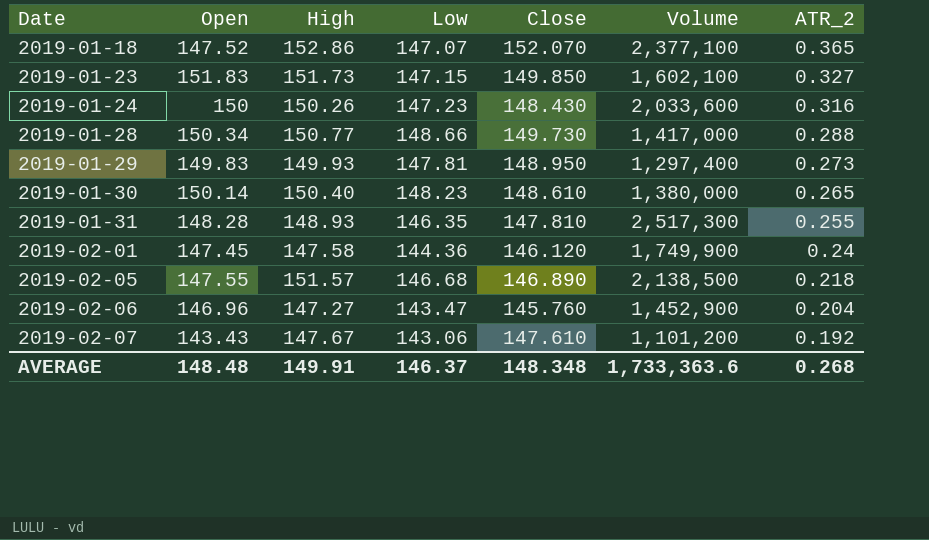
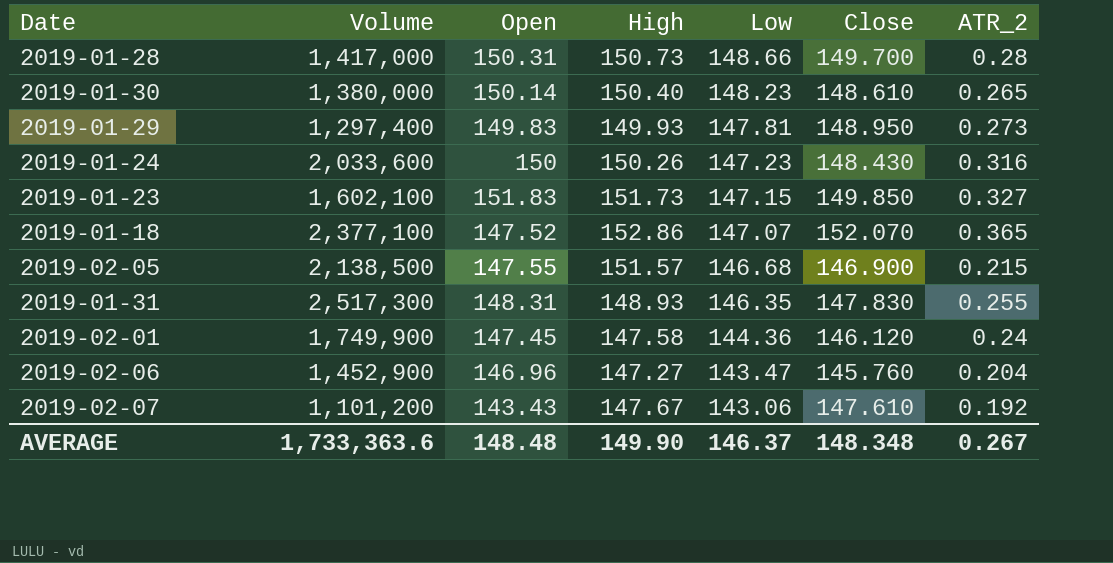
row order: Date ascending -> Low descending
column Volume | position: 6 -> 2
2019-01-28 | Open: 150.34 -> 150.31
2019-01-28 | High: 150.77 -> 150.73
2019-01-28 | Close: 149.730 -> 149.700
2019-01-28 | ATR_2: 0.288 -> 0.28
2019-02-05 | Close: 146.890 -> 146.900
2019-02-05 | ATR_2: 0.218 -> 0.215
2019-01-31 | Open: 148.28 -> 148.31
2019-01-31 | Close: 147.810 -> 147.830
AVERAGE | High: 149.91 -> 149.90
AVERAGE | ATR_2: 0.268 -> 0.267

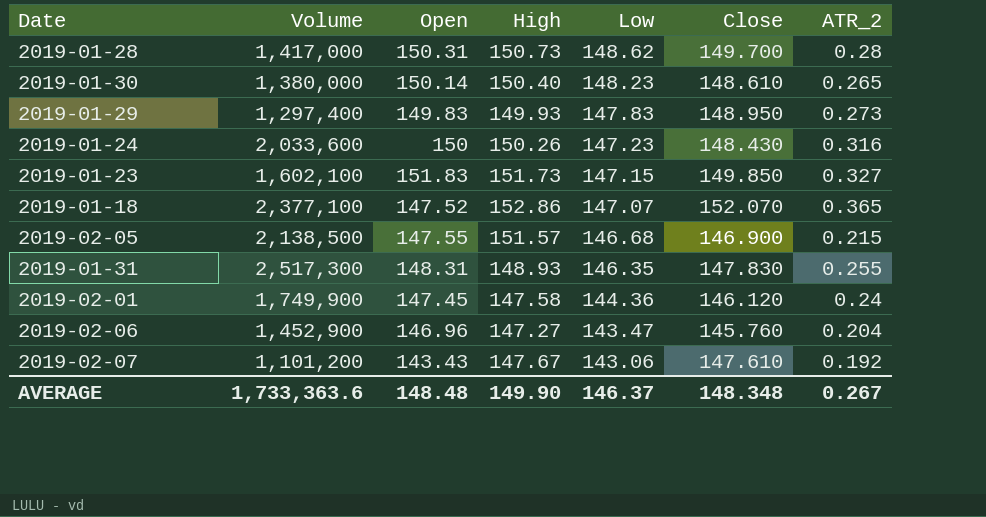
2019-01-28 | Low: 148.66 -> 148.62
2019-01-29 | Low: 147.81 -> 147.83

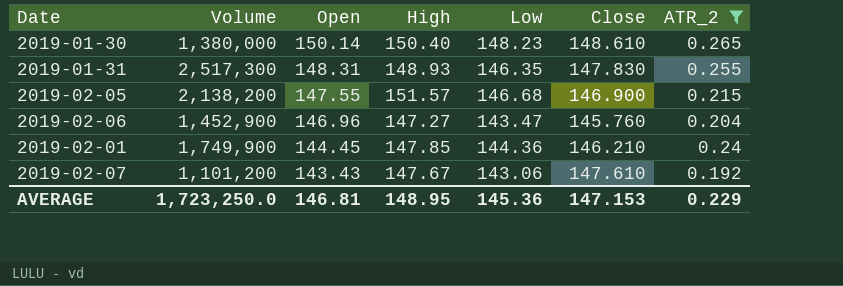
filter: none -> ATR_2 <= 0.265
row order: Low descending -> Open descending
2019-02-05 | Volume: 2,138,500 -> 2,138,200
2019-02-01 | Open: 147.45 -> 144.45
2019-02-01 | High: 147.58 -> 147.85
2019-02-01 | Close: 146.120 -> 146.210
AVERAGE | Volume: 1,733,363.6 -> 1,723,250.0
AVERAGE | Open: 148.48 -> 146.81
AVERAGE | High: 149.90 -> 148.95
AVERAGE | Low: 146.37 -> 145.36
AVERAGE | Close: 148.348 -> 147.153
AVERAGE | ATR_2: 0.267 -> 0.229

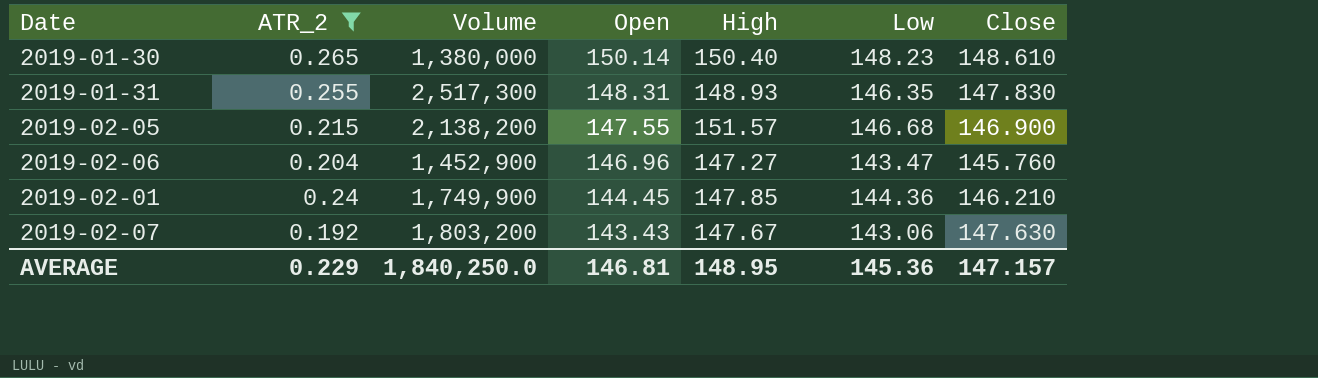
column ATR_2 | position: 7 -> 2
2019-02-07 | Volume: 1,101,200 -> 1,803,200
2019-02-07 | Close: 147.610 -> 147.630
AVERAGE | Volume: 1,723,250.0 -> 1,840,250.0
AVERAGE | Close: 147.153 -> 147.157

